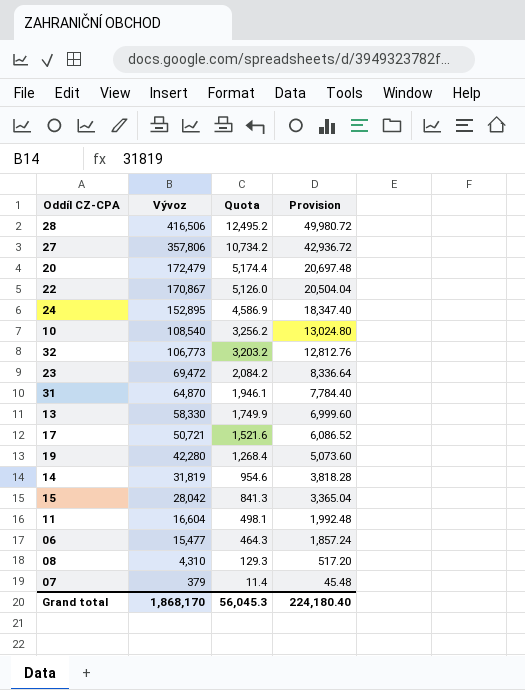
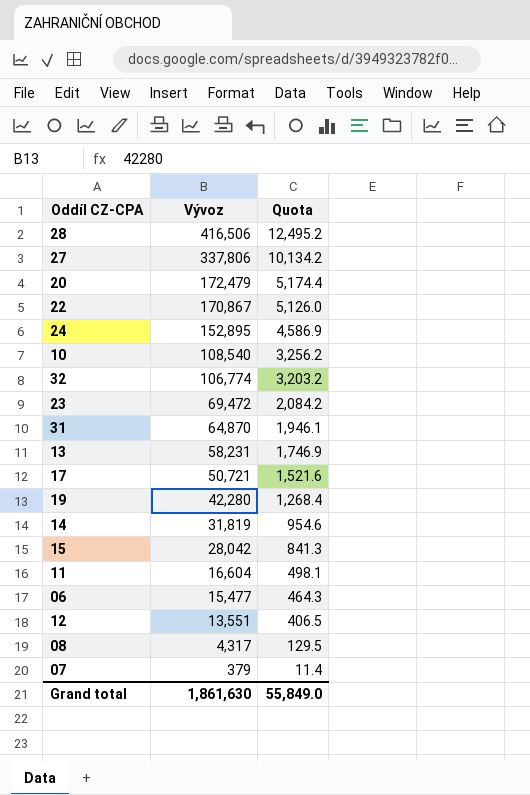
column Provision | formula: [Vývoz] * 0.12 -> none
27 | Vývoz: 357,806 -> 337,806
27 | Quota: 10,734.2 -> 10,134.2
32 | Vývoz: 106,773 -> 106,774
13 | Vývoz: 58,330 -> 58,231
13 | Quota: 1,749.9 -> 1,746.9
row 12: none -> 13,551 | 406.5
08 | Vývoz: 4,310 -> 4,317
08 | Quota: 129.3 -> 129.5
Grand total | Vývoz: 1,868,170 -> 1,861,630
Grand total | Quota: 56,045.3 -> 55,849.0

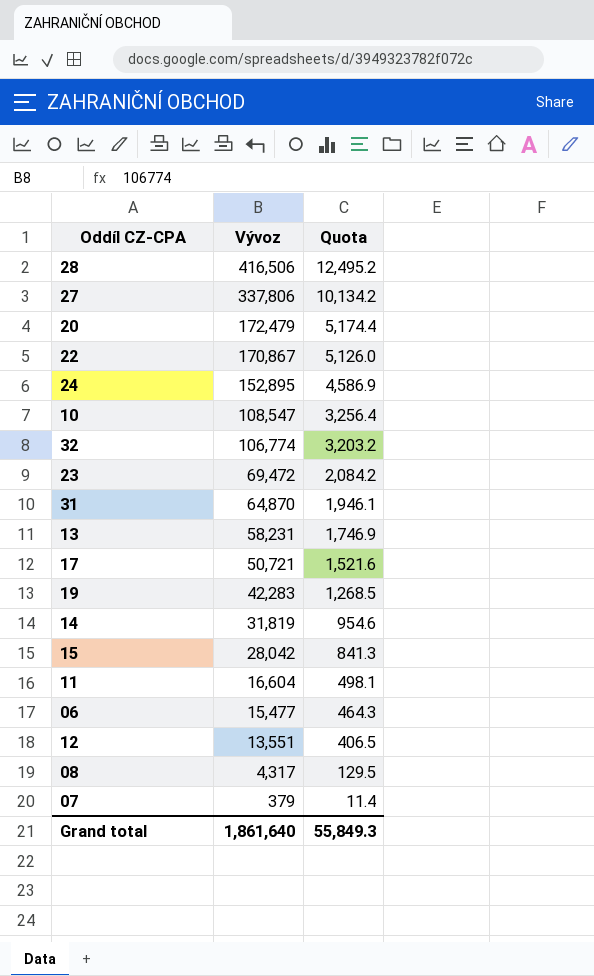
10 | Vývoz: 108,540 -> 108,547
10 | Quota: 3,256.2 -> 3,256.4
19 | Vývoz: 42,280 -> 42,283
19 | Quota: 1,268.4 -> 1,268.5
Grand total | Vývoz: 1,861,630 -> 1,861,640
Grand total | Quota: 55,849.0 -> 55,849.3

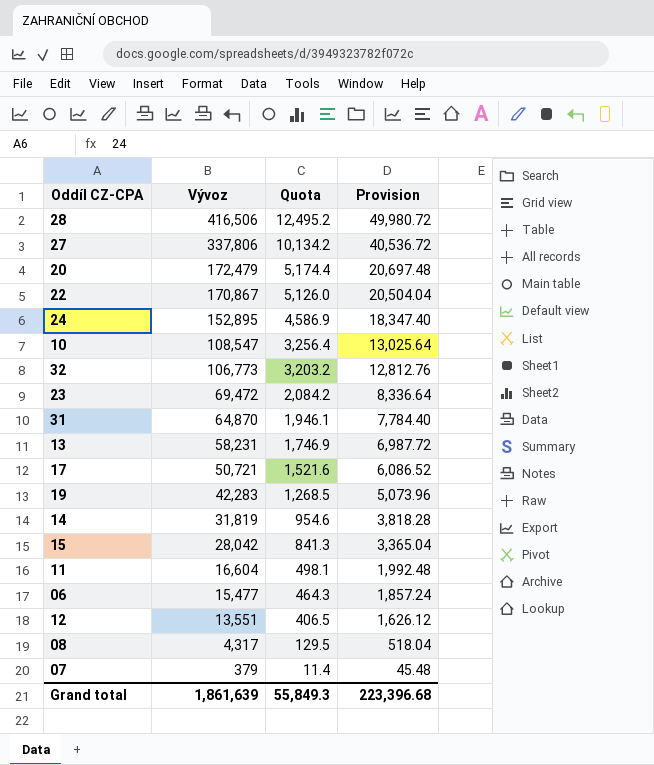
column Provision | formula: none -> [Vývoz] * 0.12
32 | Vývoz: 106,774 -> 106,773
Grand total | Vývoz: 1,861,640 -> 1,861,639

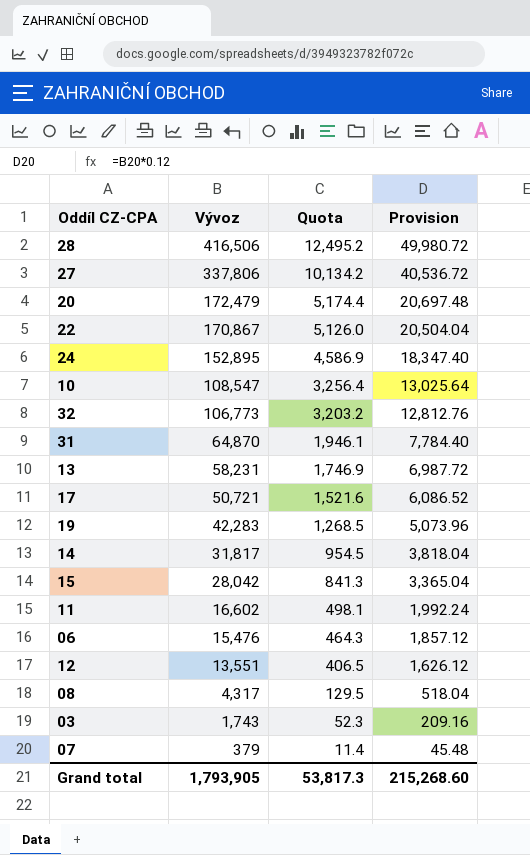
row 23: 69,472 | 2,084.2 | 8,336.64 -> none
14 | Vývoz: 31,819 -> 31,817
14 | Quota: 954.6 -> 954.5
14 | Provision: 3,818.28 -> 3,818.04
11 | Vývoz: 16,604 -> 16,602
11 | Provision: 1,992.48 -> 1,992.24
06 | Vývoz: 15,477 -> 15,476
06 | Provision: 1,857.24 -> 1,857.12
row 03: none -> 1,743 | 52.3 | 209.16
Grand total | Vývoz: 1,861,639 -> 1,793,905
Grand total | Quota: 55,849.3 -> 53,817.3
Grand total | Provision: 223,396.68 -> 215,268.60

